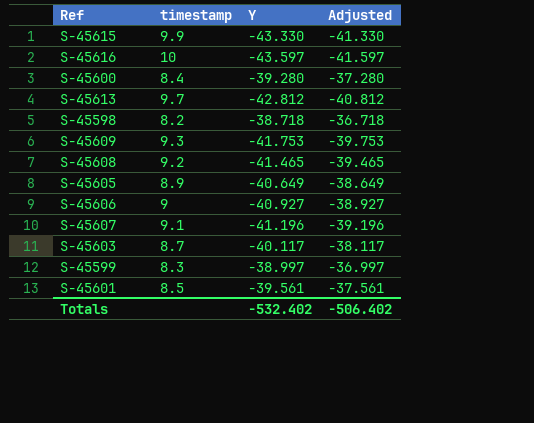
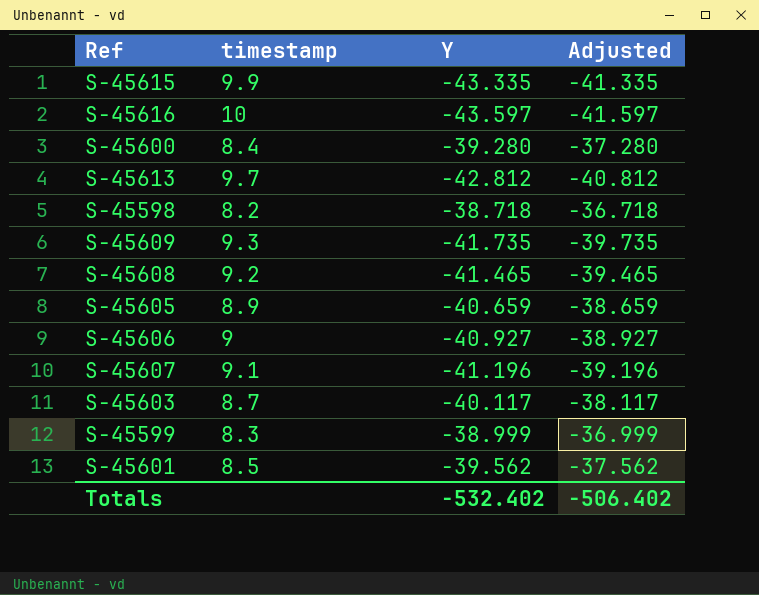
S-45615 | Y: -43.330 -> -43.335
S-45615 | Adjusted: -41.330 -> -41.335
S-45609 | Y: -41.753 -> -41.735
S-45609 | Adjusted: -39.753 -> -39.735
S-45605 | Y: -40.649 -> -40.659
S-45605 | Adjusted: -38.649 -> -38.659
S-45599 | Y: -38.997 -> -38.999
S-45599 | Adjusted: -36.997 -> -36.999
S-45601 | Y: -39.561 -> -39.562
S-45601 | Adjusted: -37.561 -> -37.562

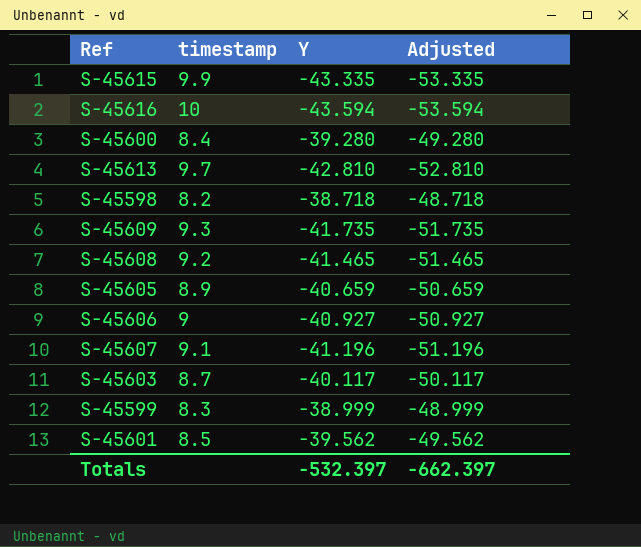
column Adjusted | formula: [Y] + 2 -> [Y] - 10
S-45616 | Y: -43.597 -> -43.594
S-45613 | Y: -42.812 -> -42.810
Totals | Y: -532.402 -> -532.397
Totals | Adjusted: -506.402 -> -662.397

